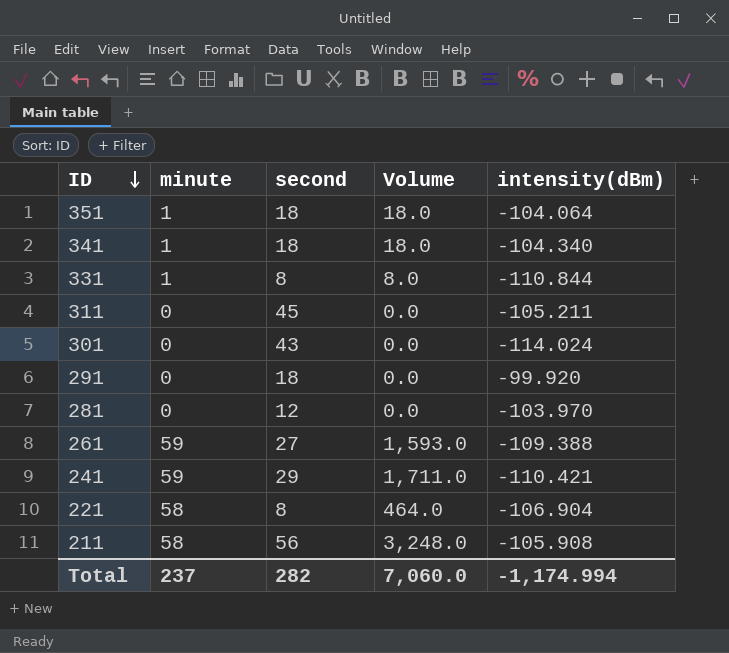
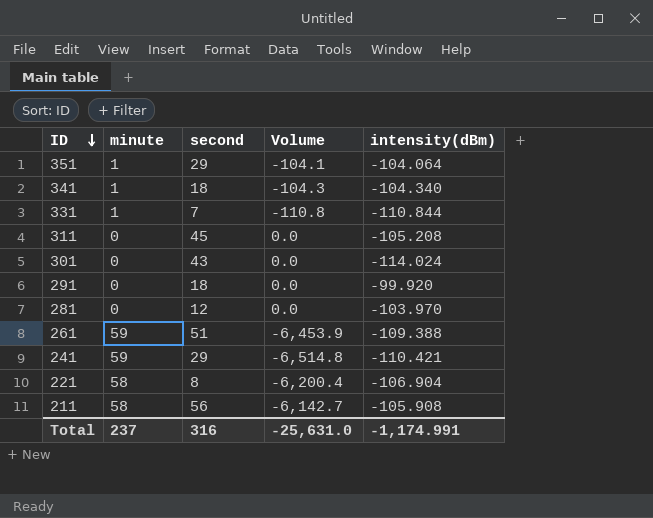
column Volume | formula: [minute] * [second] -> [minute] * [intensity(dBm)]
351 | second: 18 -> 29
331 | second: 8 -> 7
311 | intensity(dBm): -105.211 -> -105.208
261 | second: 27 -> 51
Total | second: 282 -> 316
Total | Volume: 7,060.0 -> -25,631.0
Total | intensity(dBm): -1,174.994 -> -1,174.991

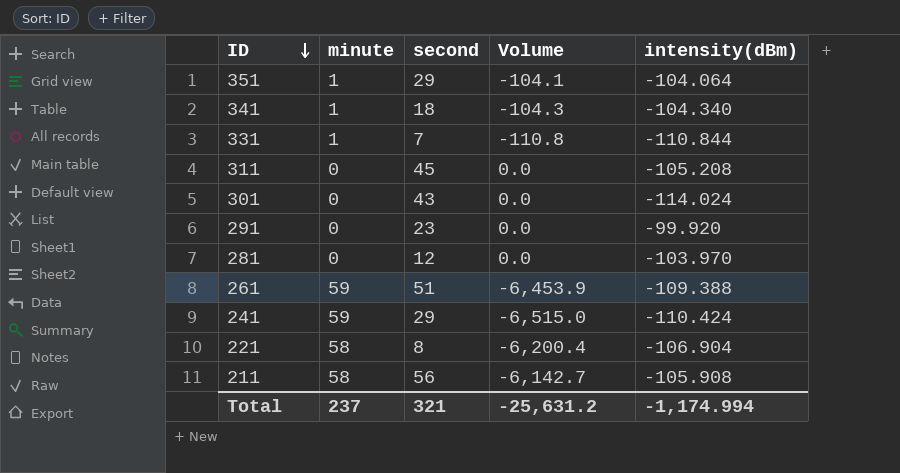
291 | second: 18 -> 23
241 | Volume: -6,514.8 -> -6,515.0
241 | intensity(dBm): -110.421 -> -110.424
Total | second: 316 -> 321
Total | Volume: -25,631.0 -> -25,631.2
Total | intensity(dBm): -1,174.991 -> -1,174.994

